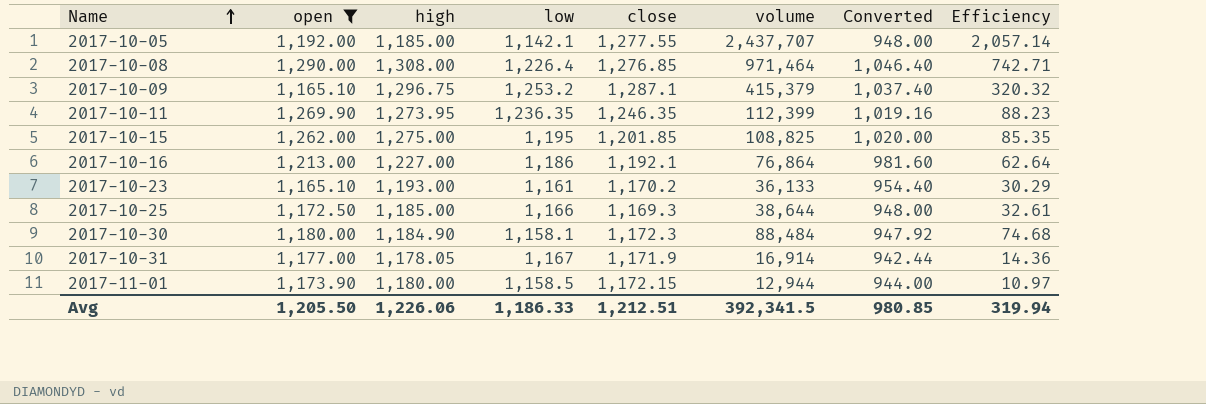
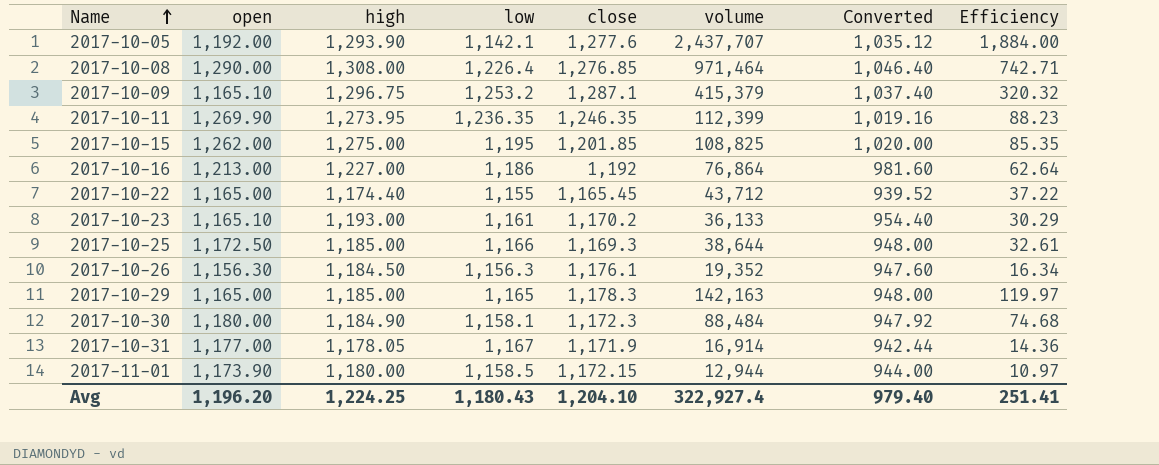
filter: open >= 1,165.10 -> none
2017-10-05 | high: 1,185.00 -> 1,293.90
2017-10-05 | close: 1,277.55 -> 1,277.6
2017-10-05 | Converted: 948.00 -> 1,035.12
2017-10-05 | Efficiency: 2,057.14 -> 1,884.00
2017-10-16 | close: 1,192.1 -> 1,192
Avg | open: 1,205.50 -> 1,196.20
Avg | high: 1,226.06 -> 1,224.25
Avg | low: 1,186.33 -> 1,180.43
Avg | close: 1,212.51 -> 1,204.10
Avg | volume: 392,341.5 -> 322,927.4
Avg | Converted: 980.85 -> 979.40
Avg | Efficiency: 319.94 -> 251.41

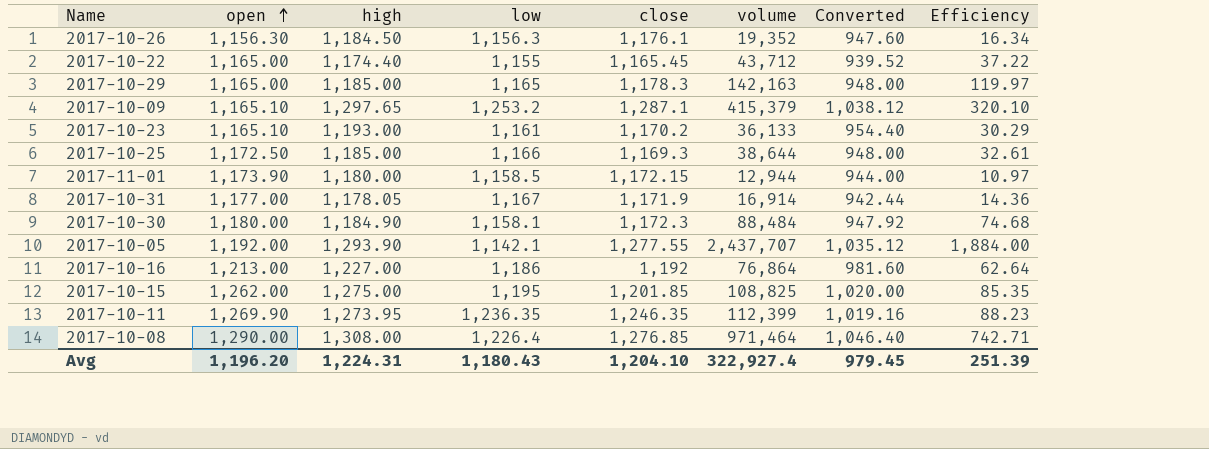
row order: Name ascending -> open ascending
2017-10-09 | high: 1,296.75 -> 1,297.65
2017-10-09 | Converted: 1,037.40 -> 1,038.12
2017-10-09 | Efficiency: 320.32 -> 320.10
2017-10-05 | close: 1,277.6 -> 1,277.55
Avg | high: 1,224.25 -> 1,224.31
Avg | Converted: 979.40 -> 979.45
Avg | Efficiency: 251.41 -> 251.39

